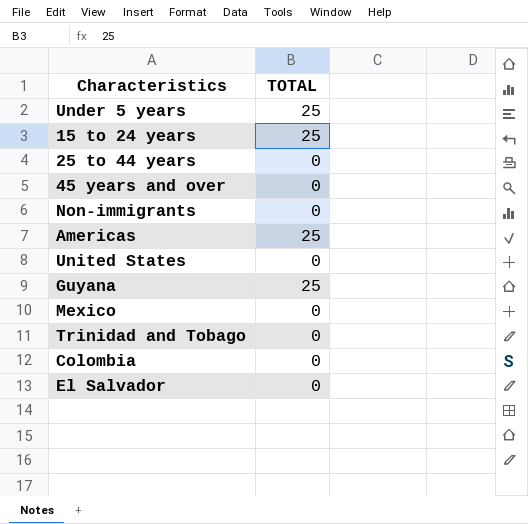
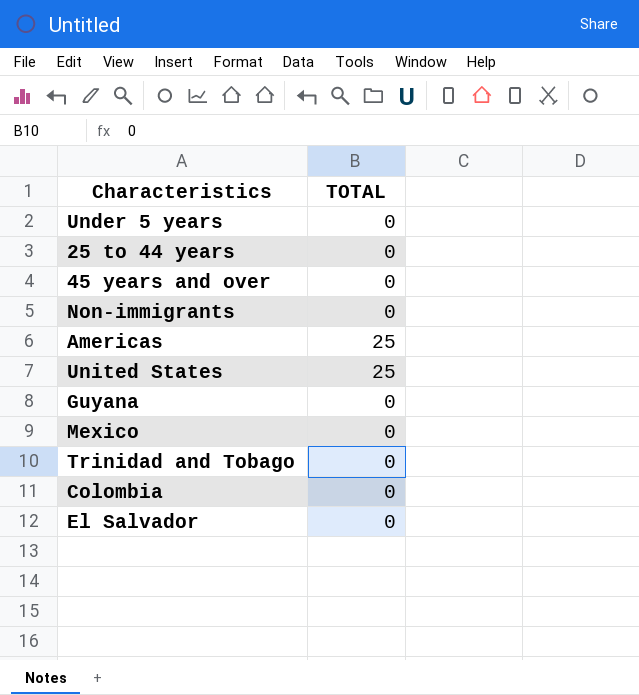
row 15 to 24 years: 25 -> none
Under 5 years | TOTAL: 25 -> 0
United States | TOTAL: 0 -> 25
Guyana | TOTAL: 25 -> 0

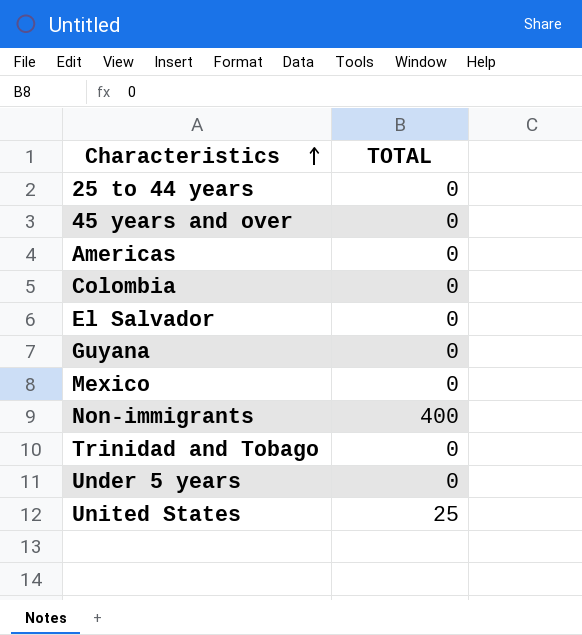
row order: none -> Characteristics ascending
Americas | TOTAL: 25 -> 0
Non-immigrants | TOTAL: 0 -> 400

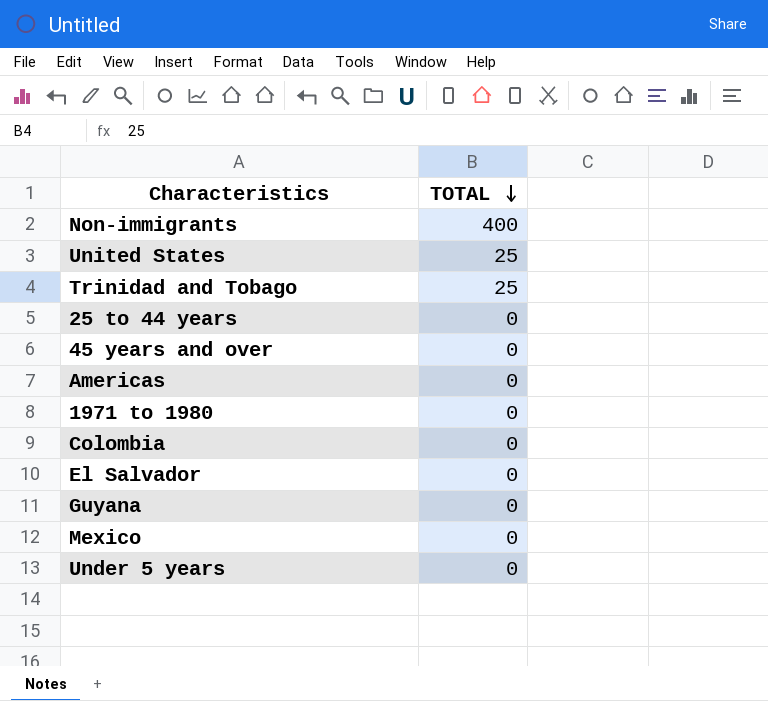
row order: Characteristics ascending -> TOTAL descending
Trinidad and Tobago | TOTAL: 0 -> 25
row 1971 to 1980: none -> 0

